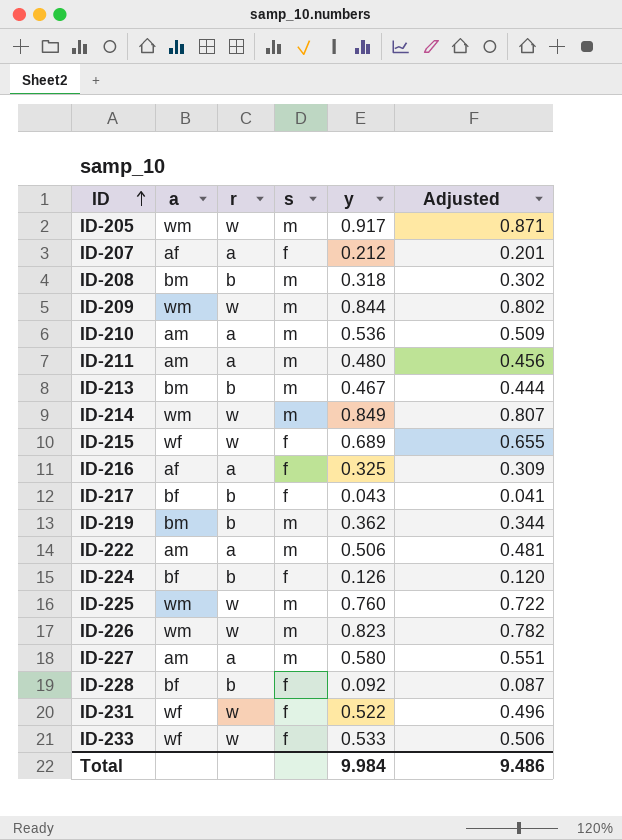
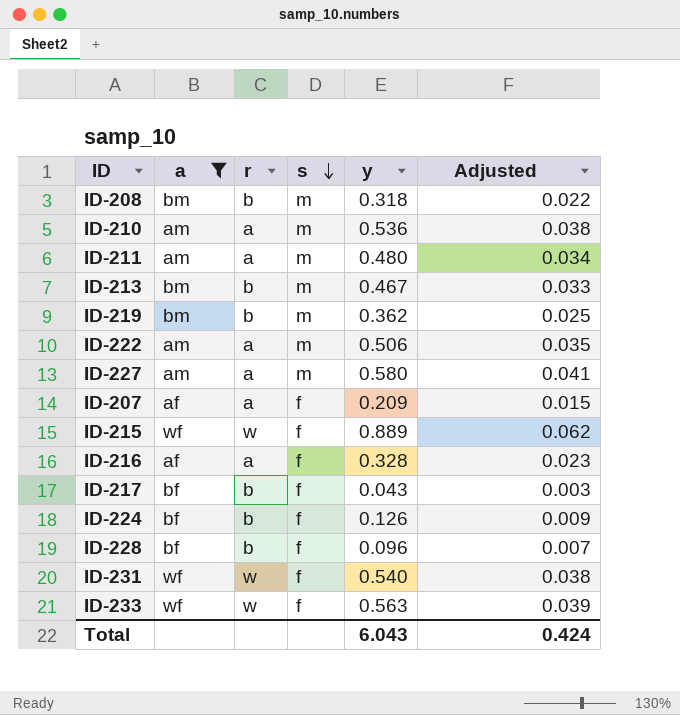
filter: none -> a != wm
row order: ID ascending -> s descending
column Adjusted | formula: [y] * 0.95 -> [y] * 0.07
ID-207 | y: 0.212 -> 0.209
ID-215 | y: 0.689 -> 0.889
ID-216 | y: 0.325 -> 0.328
ID-228 | y: 0.092 -> 0.096
ID-231 | y: 0.522 -> 0.540
ID-233 | y: 0.533 -> 0.563
Total | y: 9.984 -> 6.043
Total | Adjusted: 9.486 -> 0.424

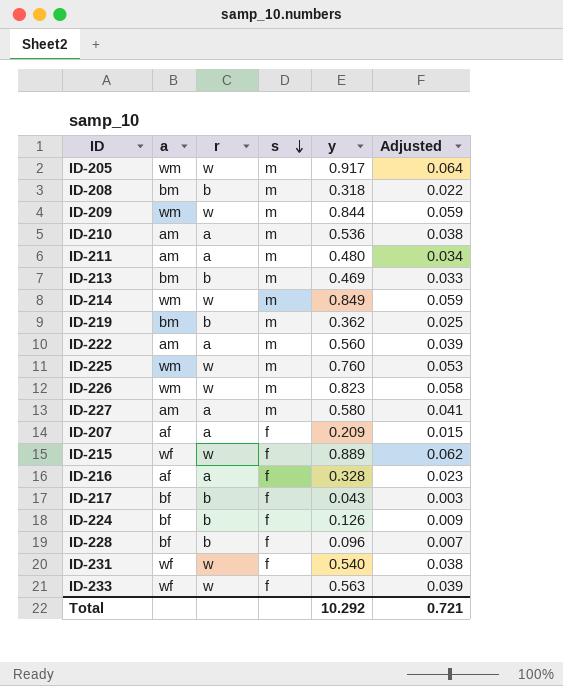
filter: a != wm -> none
ID-213 | y: 0.467 -> 0.469
ID-222 | y: 0.506 -> 0.560
ID-222 | Adjusted: 0.035 -> 0.039
Total | y: 6.043 -> 10.292
Total | Adjusted: 0.424 -> 0.721

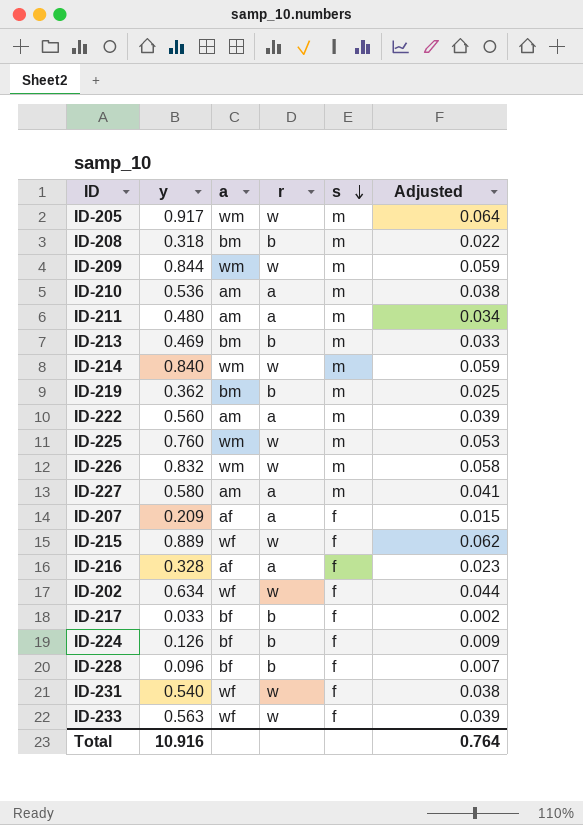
column y | position: 5 -> 2
ID-214 | y: 0.849 -> 0.840
ID-226 | y: 0.823 -> 0.832
row ID-202: none -> 0.634 | wf | w | f | 0.044
ID-217 | y: 0.043 -> 0.033
ID-217 | Adjusted: 0.003 -> 0.002
Total | y: 10.292 -> 10.916
Total | Adjusted: 0.721 -> 0.764

